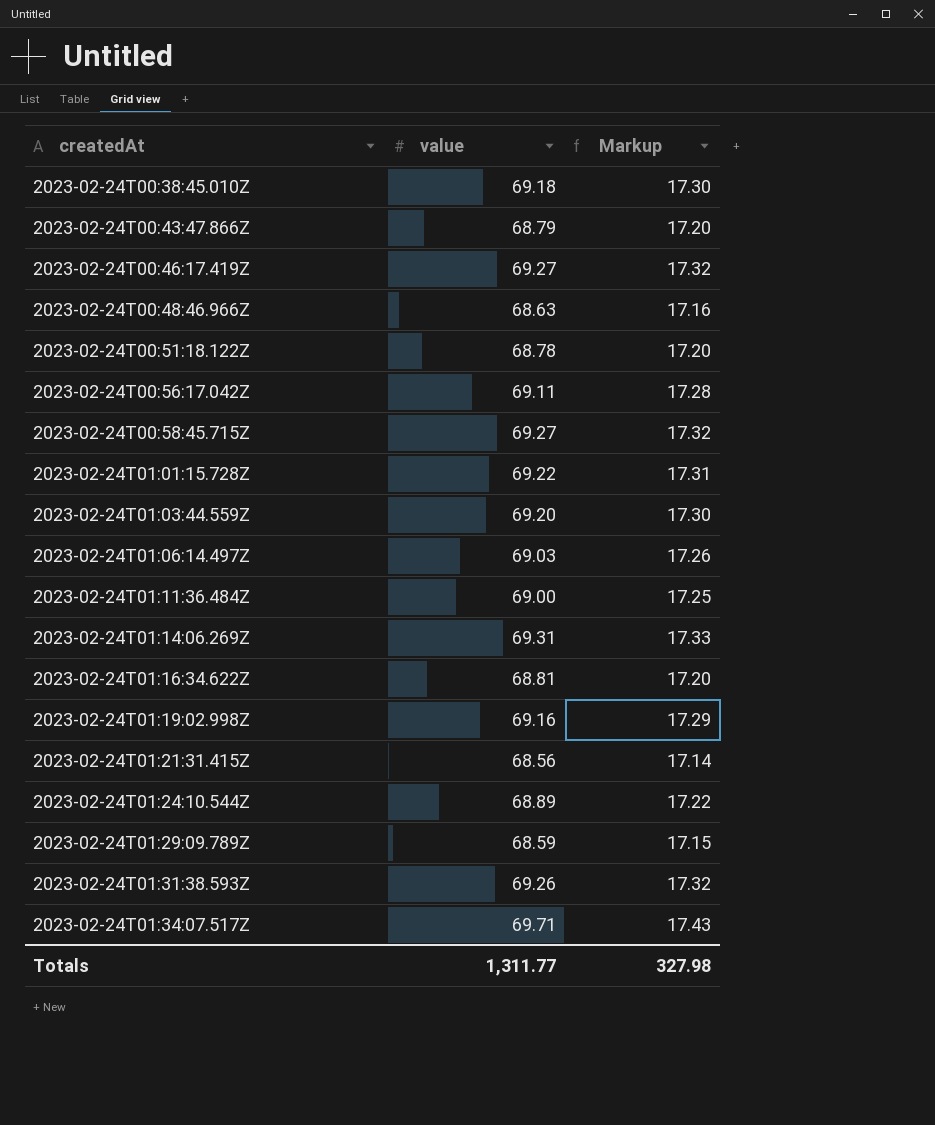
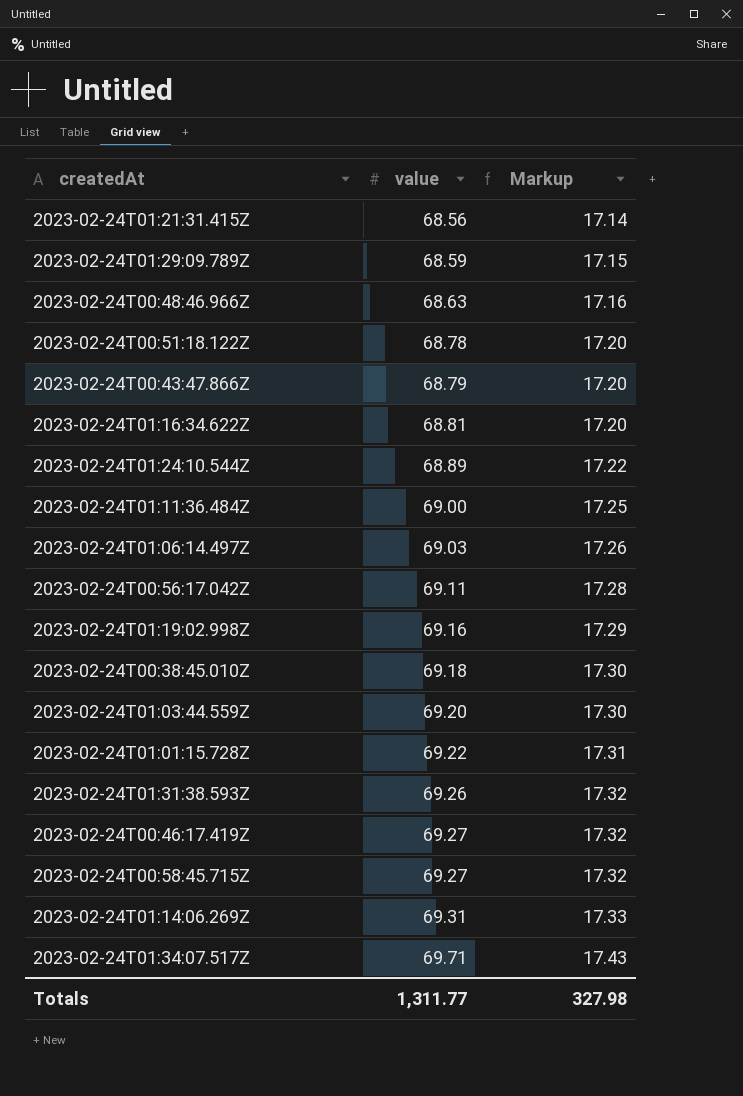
row order: createdAt ascending -> value ascending

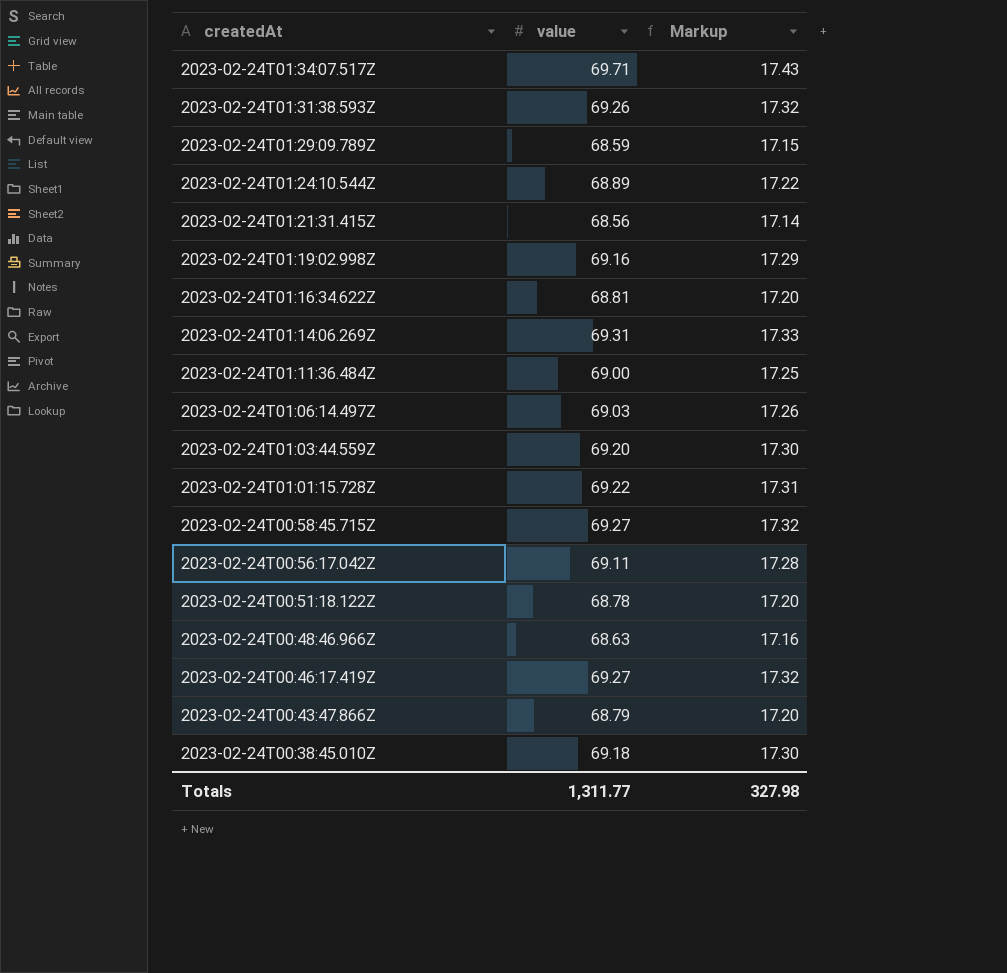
row order: value ascending -> createdAt descending

